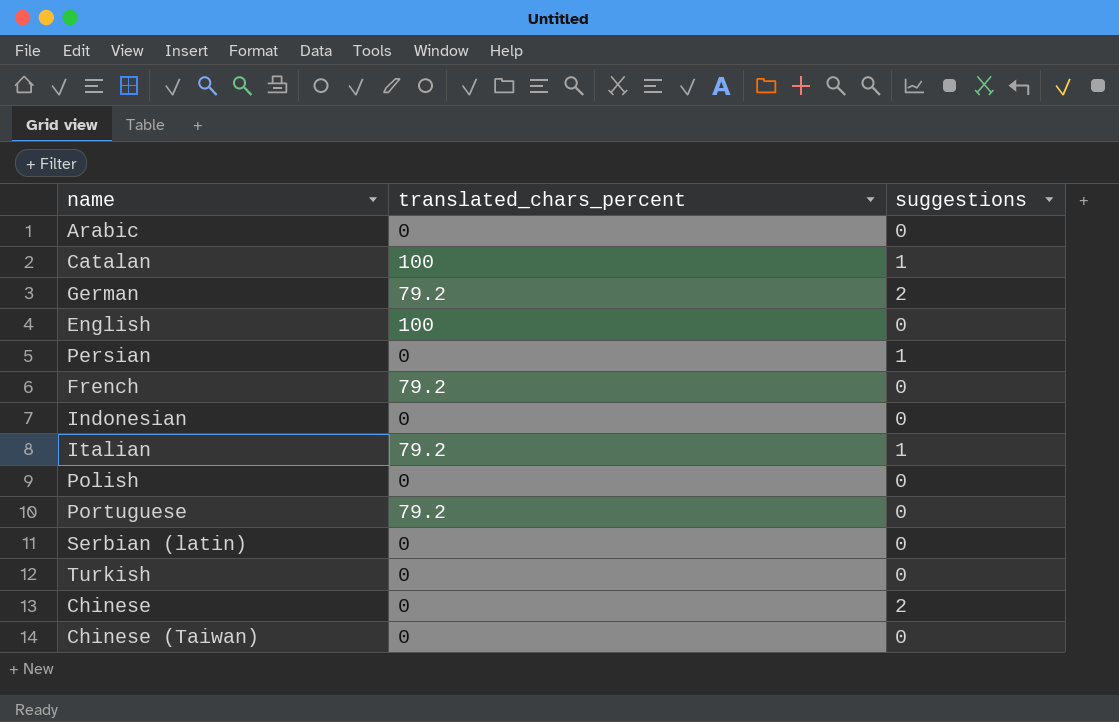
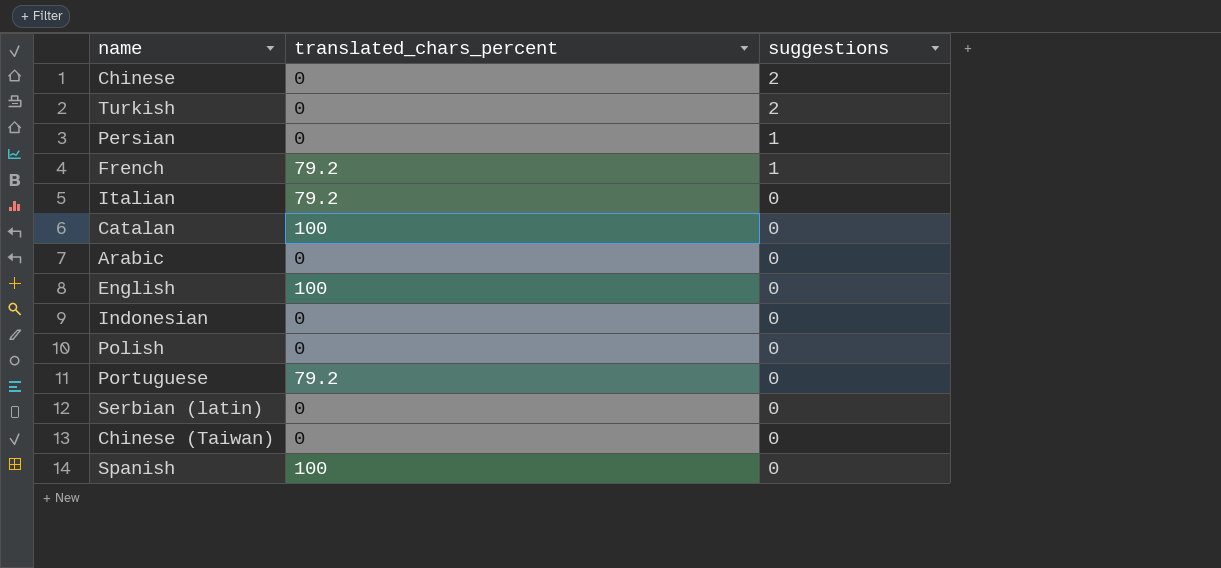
row order: none -> suggestions descending
row German: 79.2 | 2 -> none
Turkish | suggestions: 0 -> 2
French | suggestions: 0 -> 1
Italian | suggestions: 1 -> 0
Catalan | suggestions: 1 -> 0
row Spanish: none -> 100 | 0

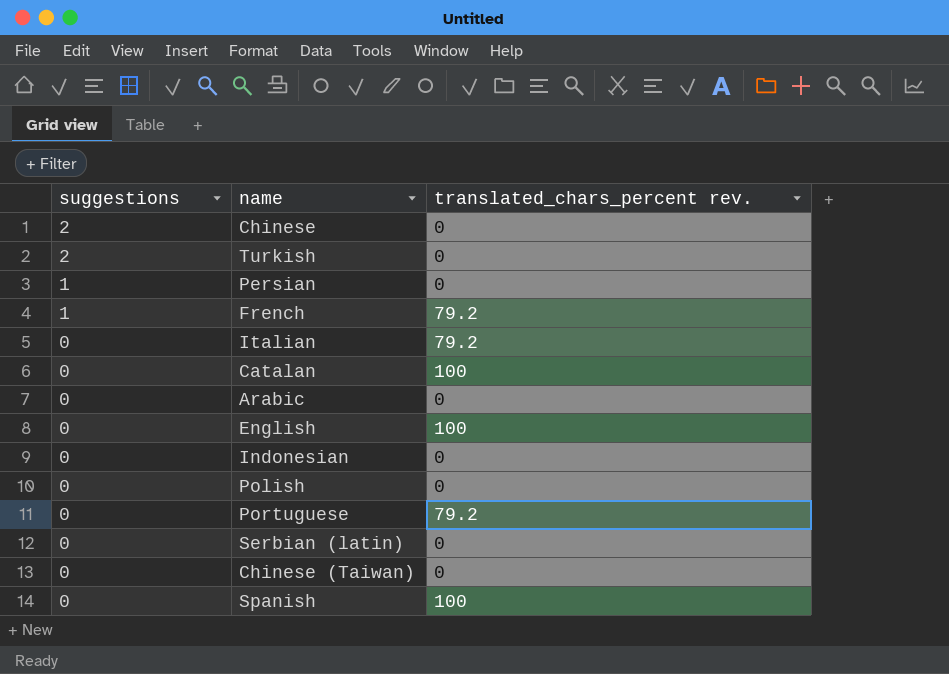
column suggestions | position: 3 -> 1
column name: translated_chars_percent -> translated_chars_percent rev.

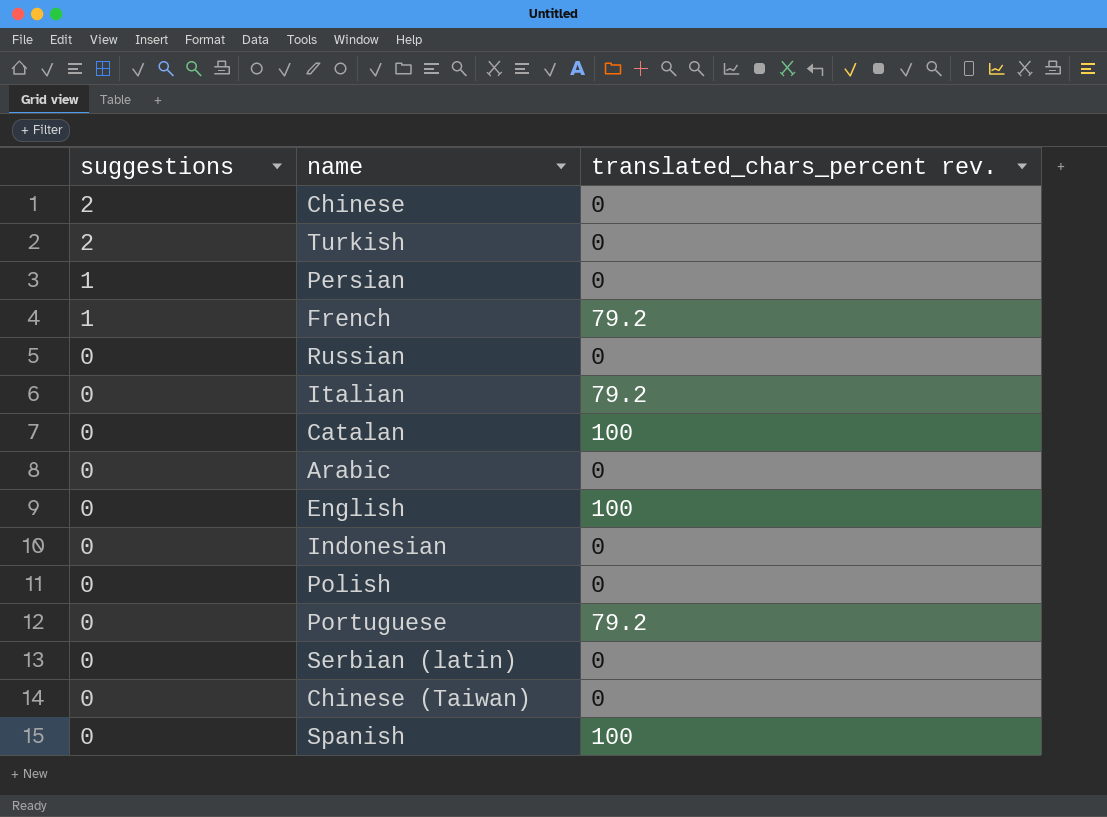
row Russian: none -> 0 | 0

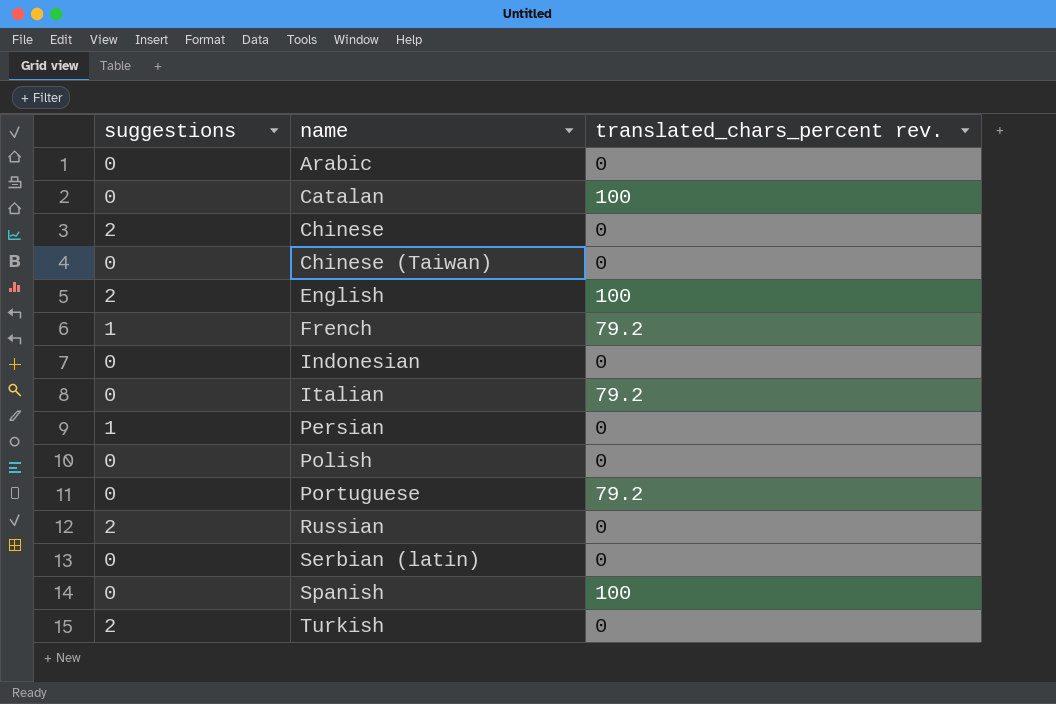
row order: suggestions descending -> name ascending
English | suggestions: 0 -> 2
Russian | suggestions: 0 -> 2

